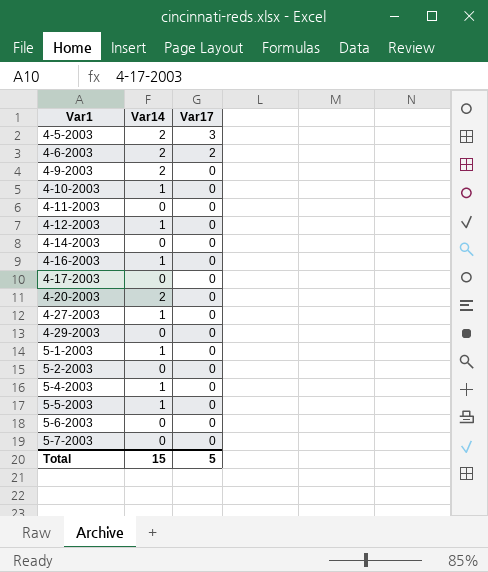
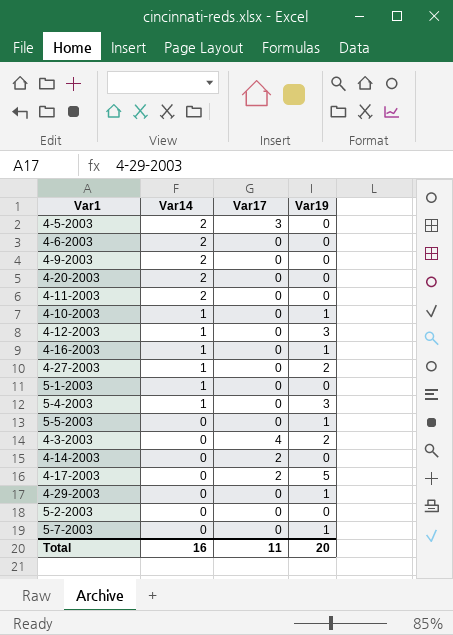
row order: Var1 ascending -> Var14 descending
column Var19 | position: none -> 4
row 5-6-2003: 0 | 0 -> none
4-6-2003 | Var17: 2 -> 0
4-11-2003 | Var14: 0 -> 2
5-5-2003 | Var14: 1 -> 0
row 4-3-2003: none -> 0 | 4 | 2
4-14-2003 | Var17: 0 -> 2
4-17-2003 | Var17: 0 -> 2
Total | Var14: 15 -> 16
Total | Var17: 5 -> 11

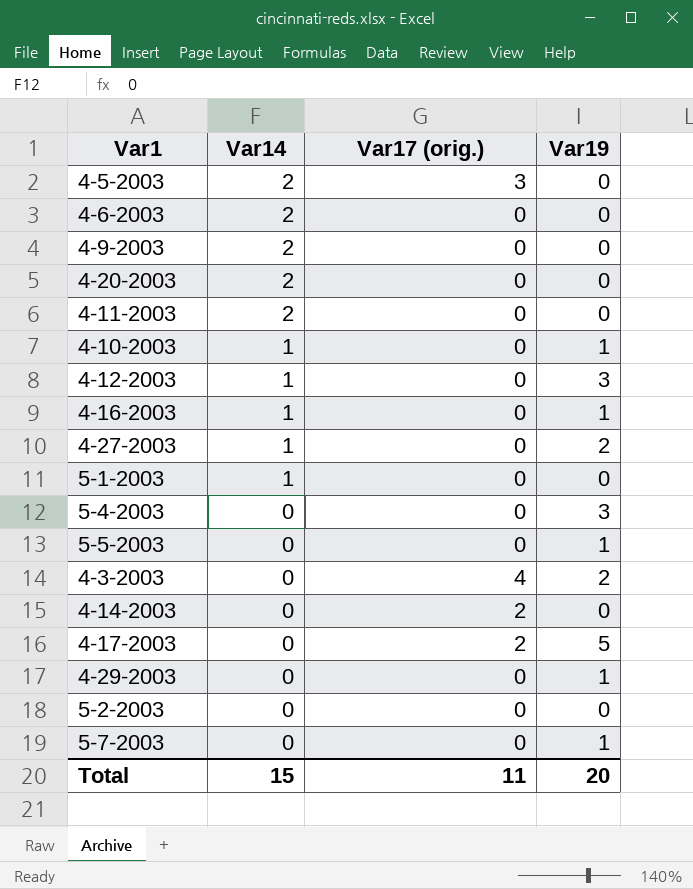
column name: Var17 -> Var17 (orig.)
5-4-2003 | Var14: 1 -> 0
Total | Var14: 16 -> 15

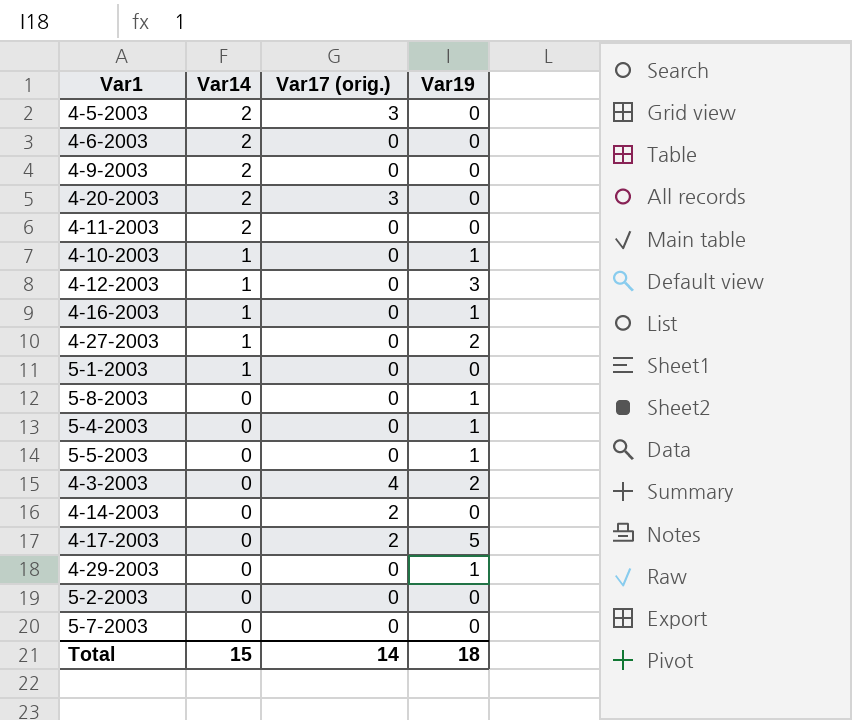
4-20-2003 | Var17 (orig.): 0 -> 3
row 5-8-2003: none -> 0 | 0 | 1
5-4-2003 | Var19: 3 -> 1
5-7-2003 | Var19: 1 -> 0
Total | Var17 (orig.): 11 -> 14
Total | Var19: 20 -> 18

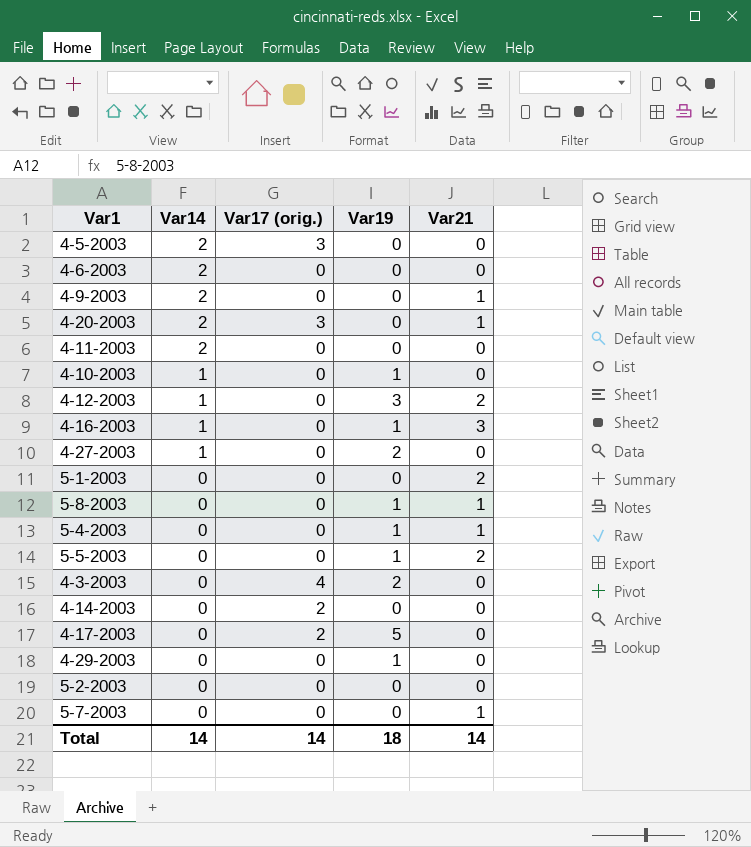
column Var21 | position: none -> 5
5-1-2003 | Var14: 1 -> 0
Total | Var14: 15 -> 14

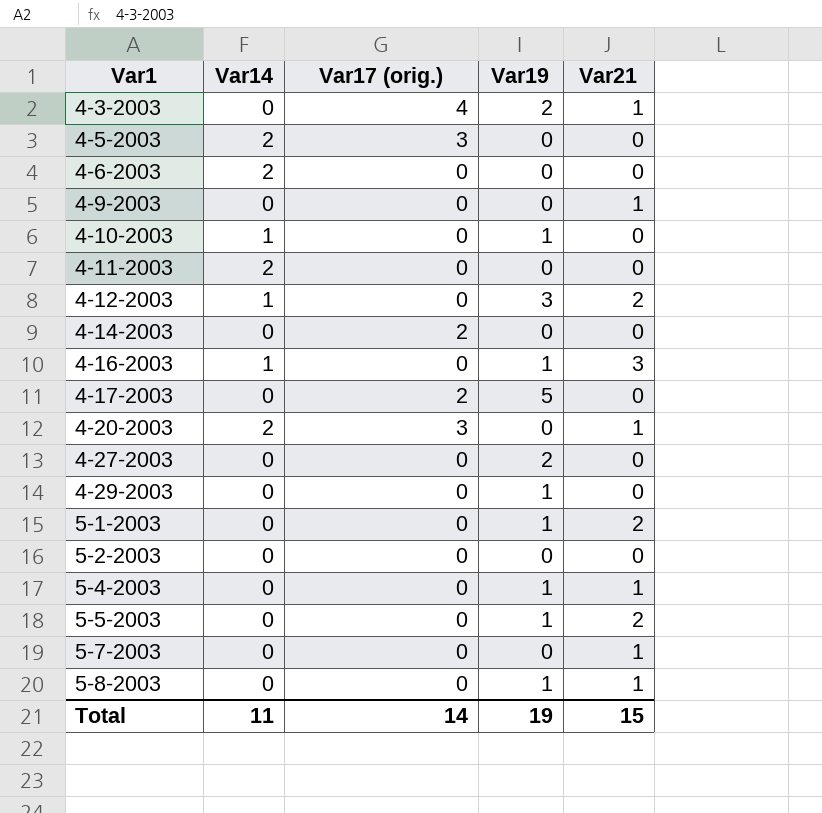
row order: Var14 descending -> Var1 ascending
4-3-2003 | Var21: 0 -> 1
4-9-2003 | Var14: 2 -> 0
4-27-2003 | Var14: 1 -> 0
5-1-2003 | Var19: 0 -> 1
Total | Var14: 14 -> 11
Total | Var19: 18 -> 19
Total | Var21: 14 -> 15

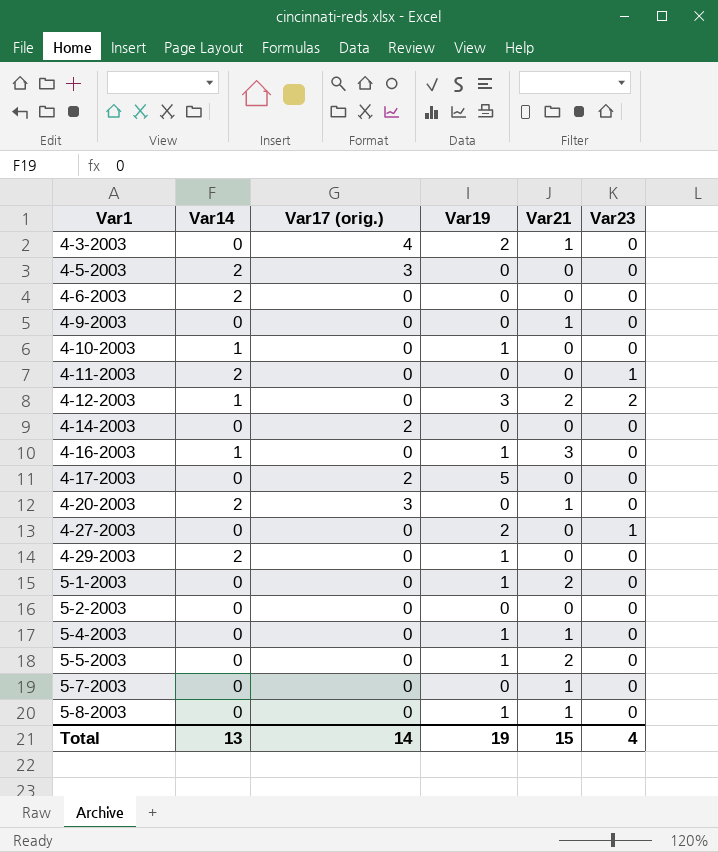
column Var23 | position: none -> 6
4-29-2003 | Var14: 0 -> 2
Total | Var14: 11 -> 13

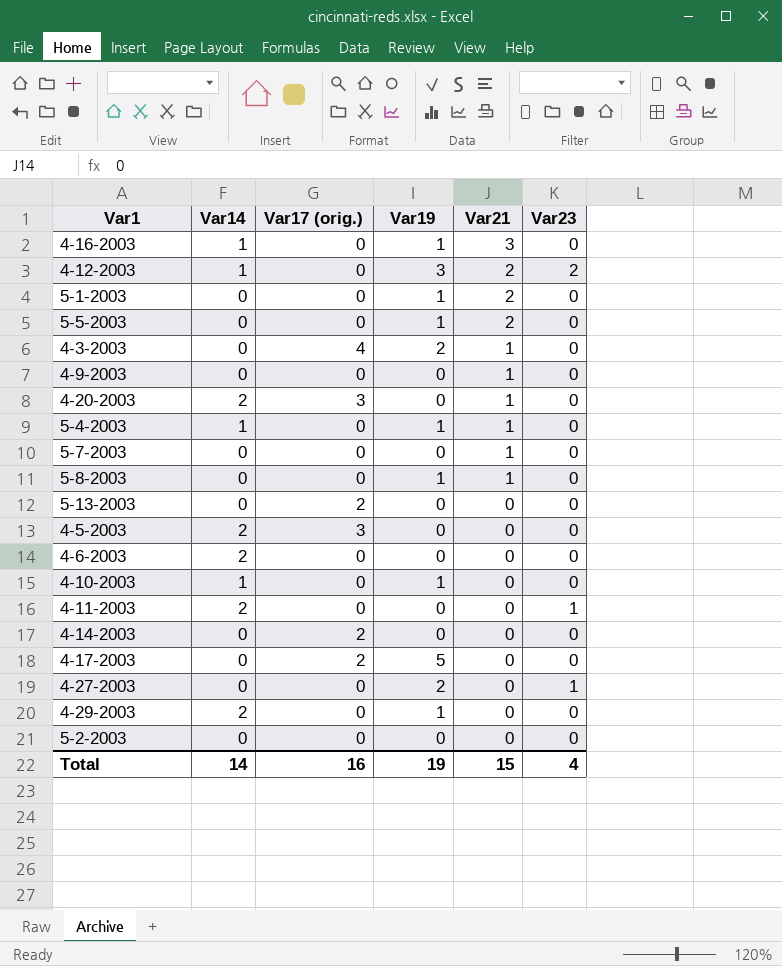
row order: Var1 ascending -> Var21 descending
5-4-2003 | Var14: 0 -> 1
row 5-13-2003: none -> 0 | 2 | 0 | 0 | 0
Total | Var14: 13 -> 14
Total | Var17 (orig.): 14 -> 16

